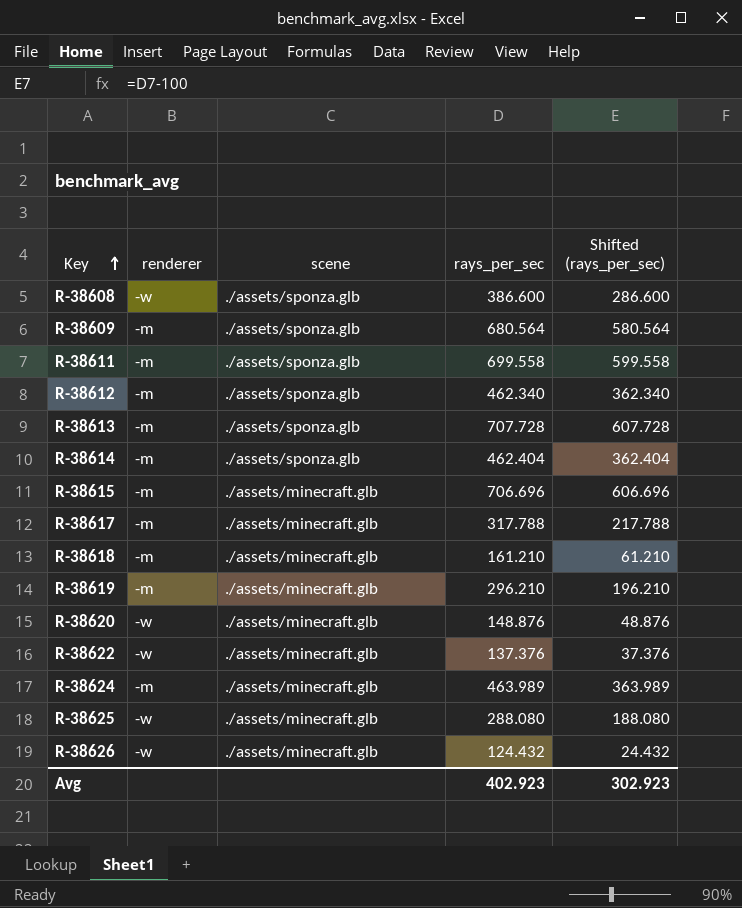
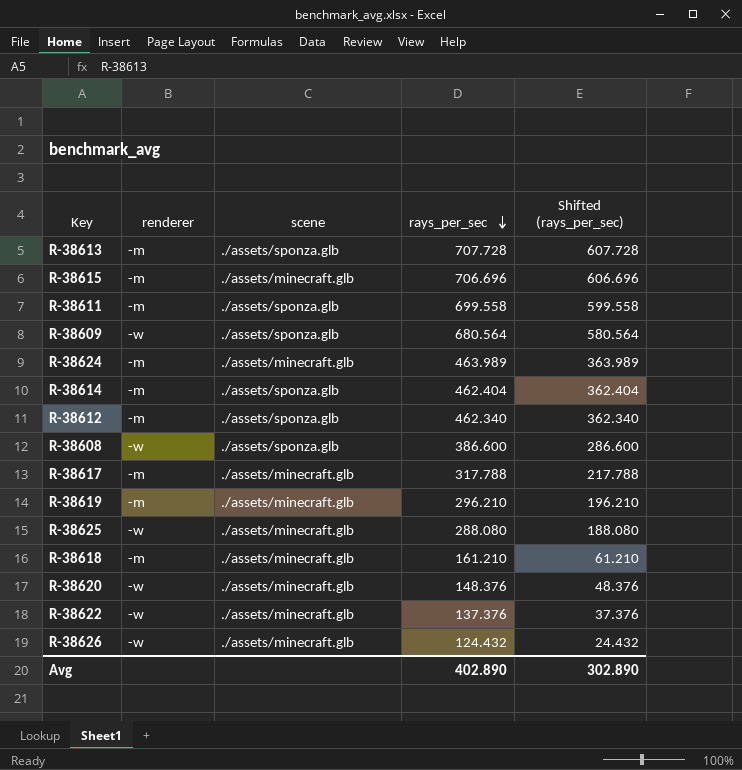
row order: Key ascending -> rays_per_sec descending
R-38609 | renderer: -m -> -w
R-38620 | rays_per_sec: 148.876 -> 148.376
R-38620 | Shifted (rays_per_sec): 48.876 -> 48.376
Avg | rays_per_sec: 402.923 -> 402.890
Avg | Shifted (rays_per_sec): 302.923 -> 302.890

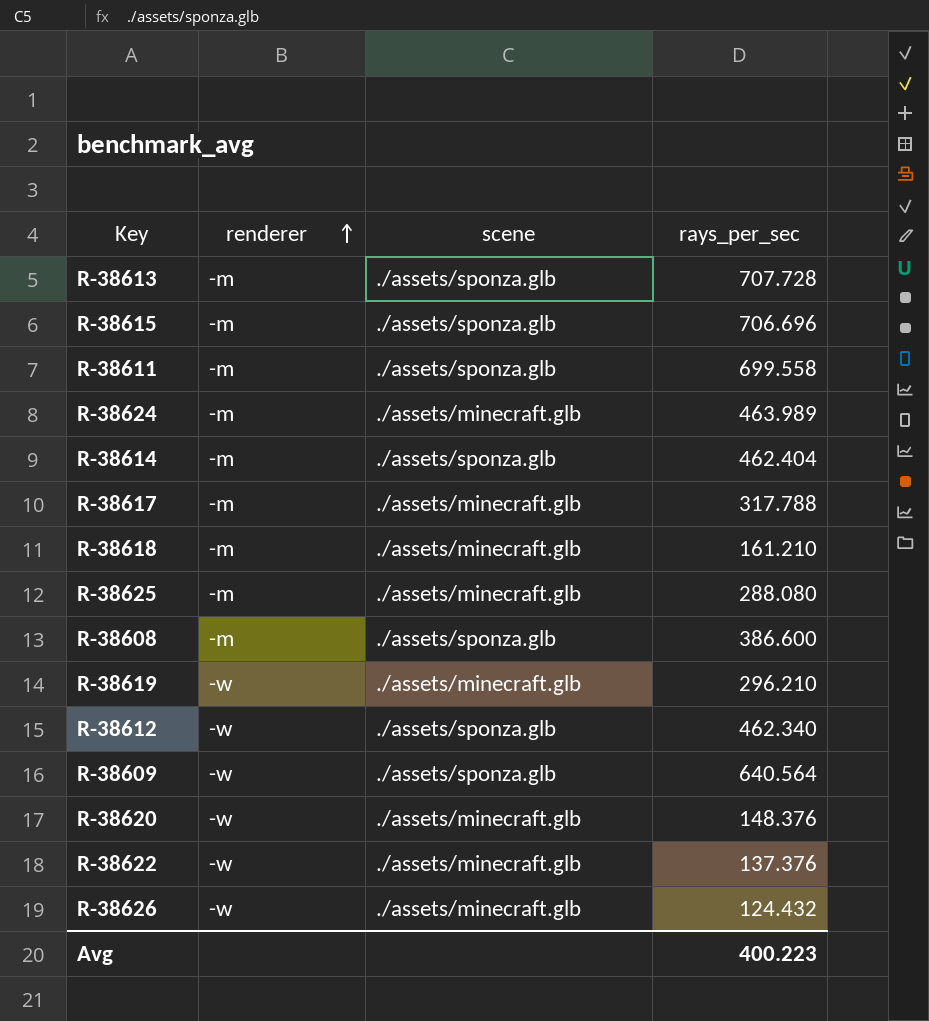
row order: rays_per_sec descending -> renderer ascending
column Shifted (rays_per_sec) | formula: [rays_per_sec] - 100 -> none
R-38615 | scene: ./assets/minecraft.glb -> ./assets/sponza.glb
R-38625 | renderer: -w -> -m
R-38608 | renderer: -w -> -m
R-38619 | renderer: -m -> -w
R-38612 | renderer: -m -> -w
R-38609 | rays_per_sec: 680.564 -> 640.564
Avg | rays_per_sec: 402.890 -> 400.223

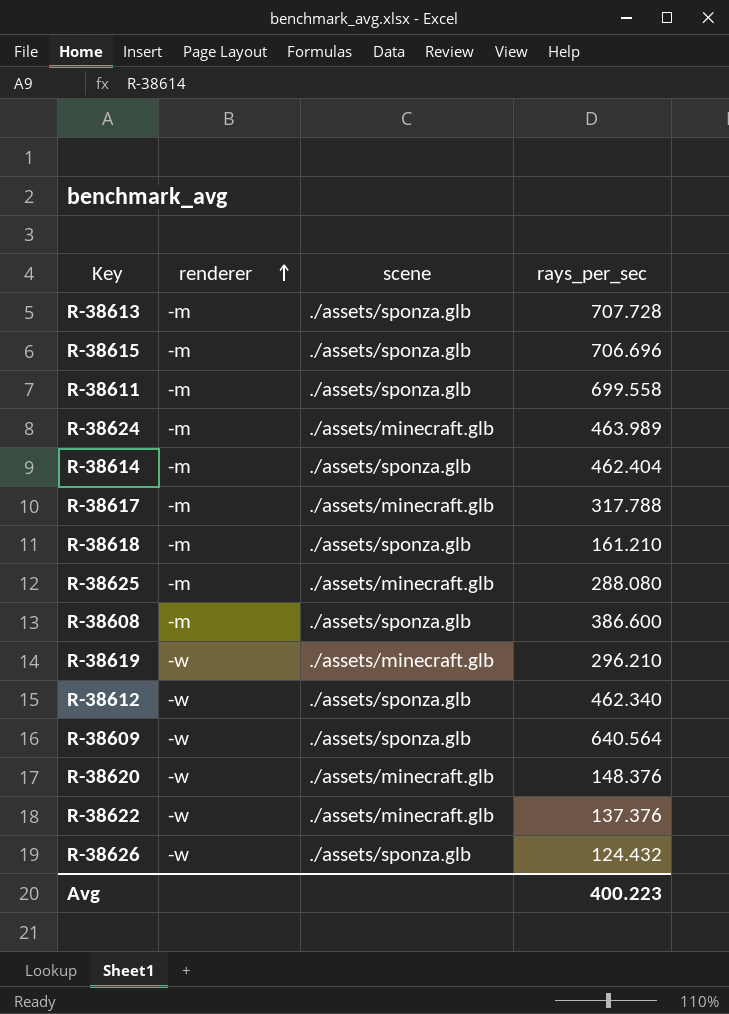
R-38618 | scene: ./assets/minecraft.glb -> ./assets/sponza.glb
R-38626 | scene: ./assets/minecraft.glb -> ./assets/sponza.glb

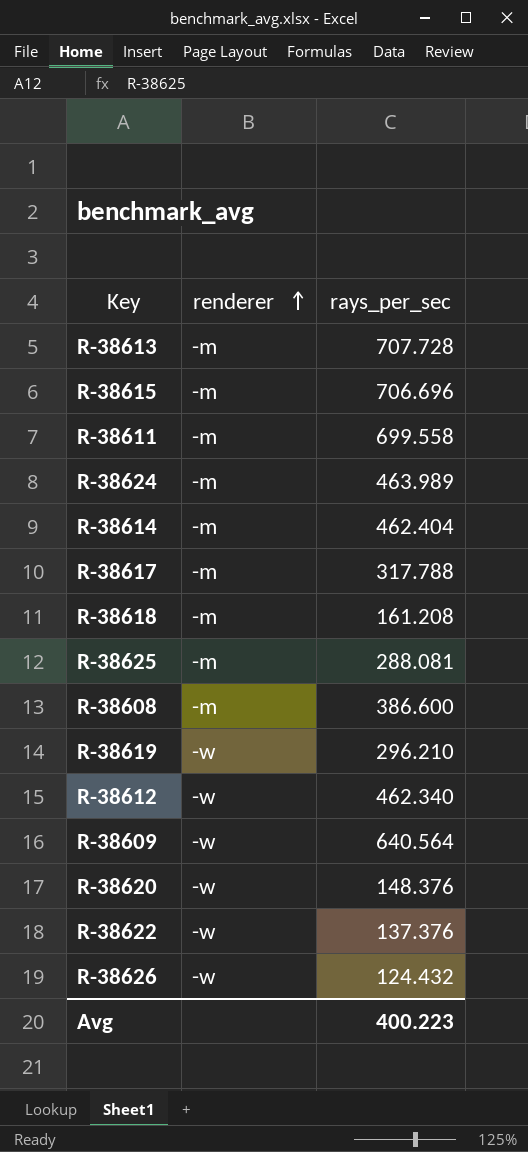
column scene | position: 3 -> none
R-38618 | rays_per_sec: 161.210 -> 161.208
R-38625 | rays_per_sec: 288.080 -> 288.081

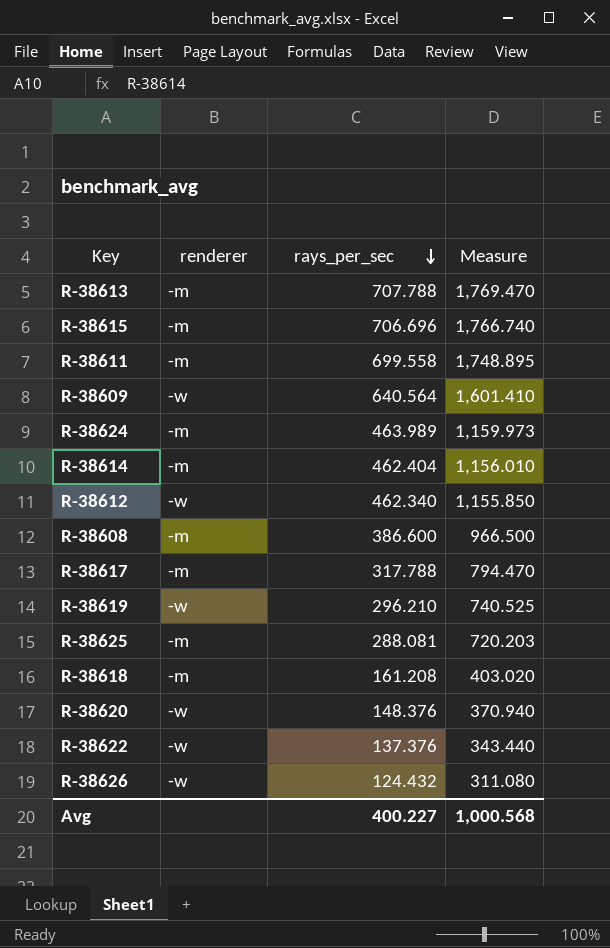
row order: renderer ascending -> rays_per_sec descending
column Measure | formula: none -> [rays_per_sec] * 2.5
R-38613 | rays_per_sec: 707.728 -> 707.788
Avg | rays_per_sec: 400.223 -> 400.227

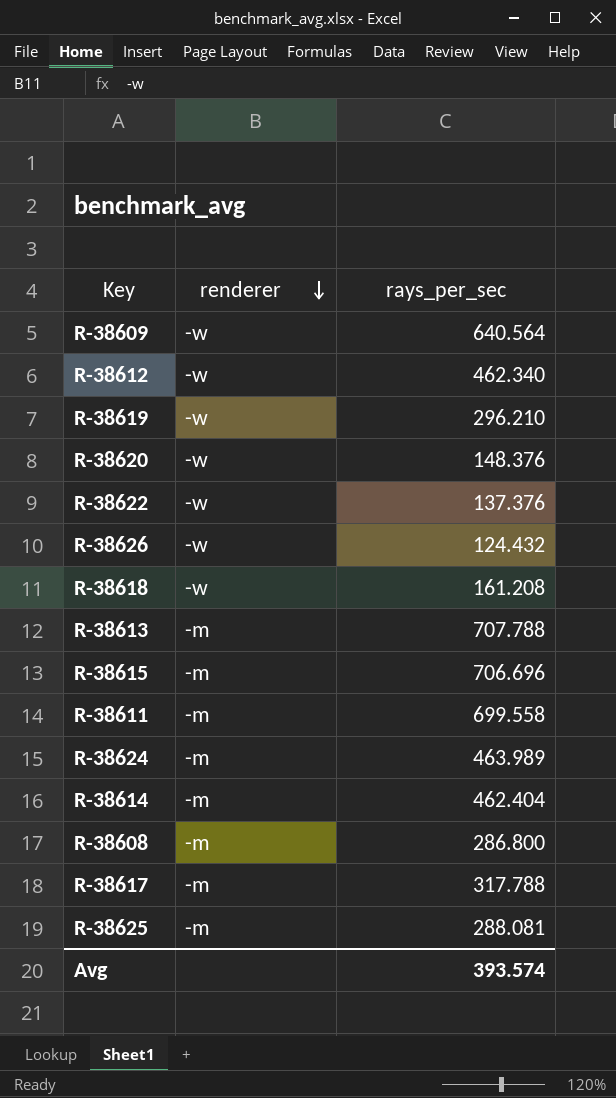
row order: rays_per_sec descending -> renderer descending
column Measure | formula: [rays_per_sec] * 2.5 -> none
R-38618 | renderer: -m -> -w
R-38608 | rays_per_sec: 386.600 -> 286.800
Avg | rays_per_sec: 400.227 -> 393.574

